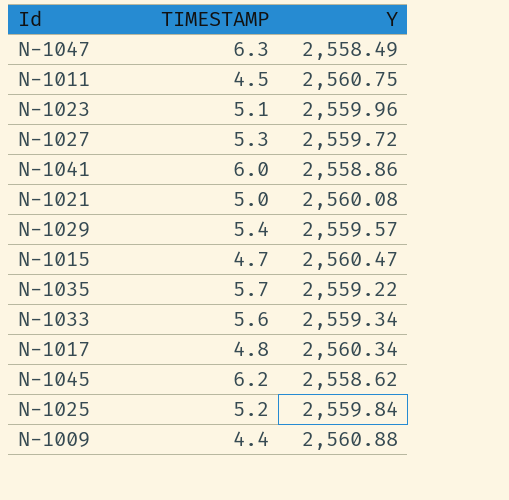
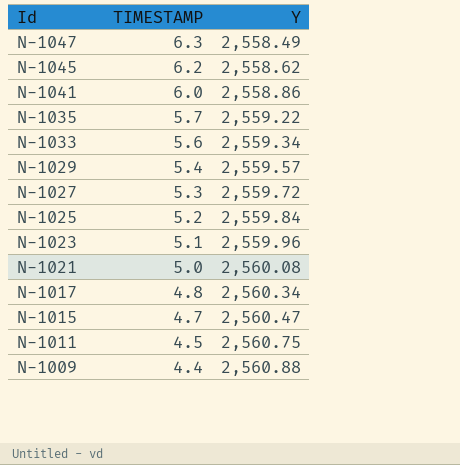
row order: none -> Id descending

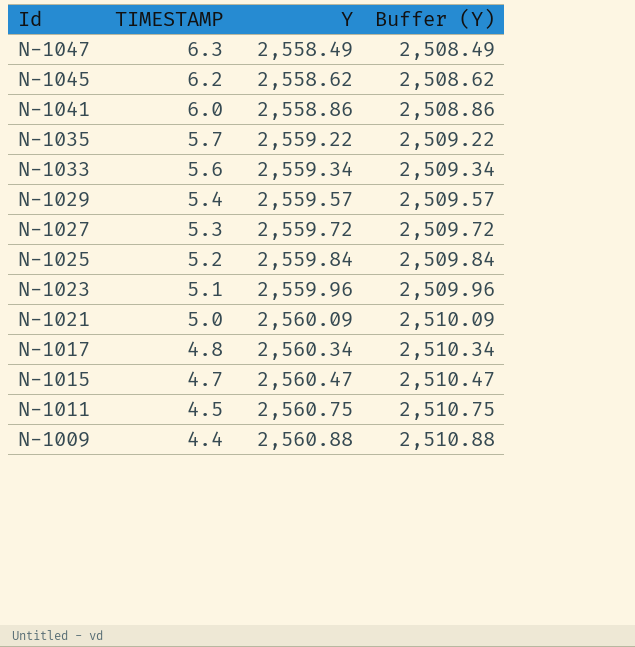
column Buffer (Y) | formula: none -> [Y] - 50
N-1021 | Y: 2,560.08 -> 2,560.09

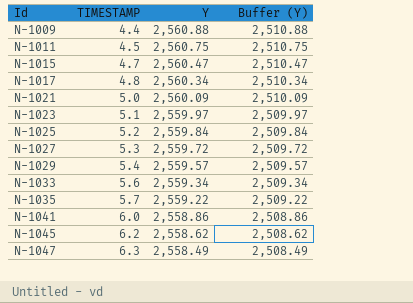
row order: Id descending -> Id ascending
N-1023 | Y: 2,559.96 -> 2,559.97
N-1023 | Buffer (Y): 2,509.96 -> 2,509.97

